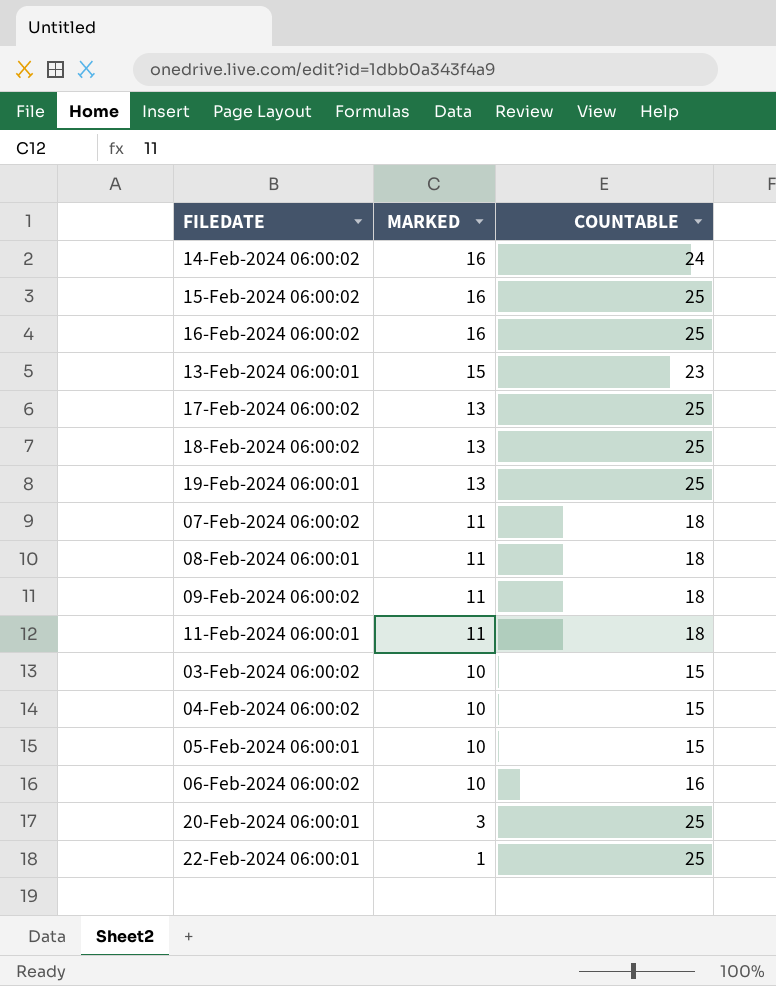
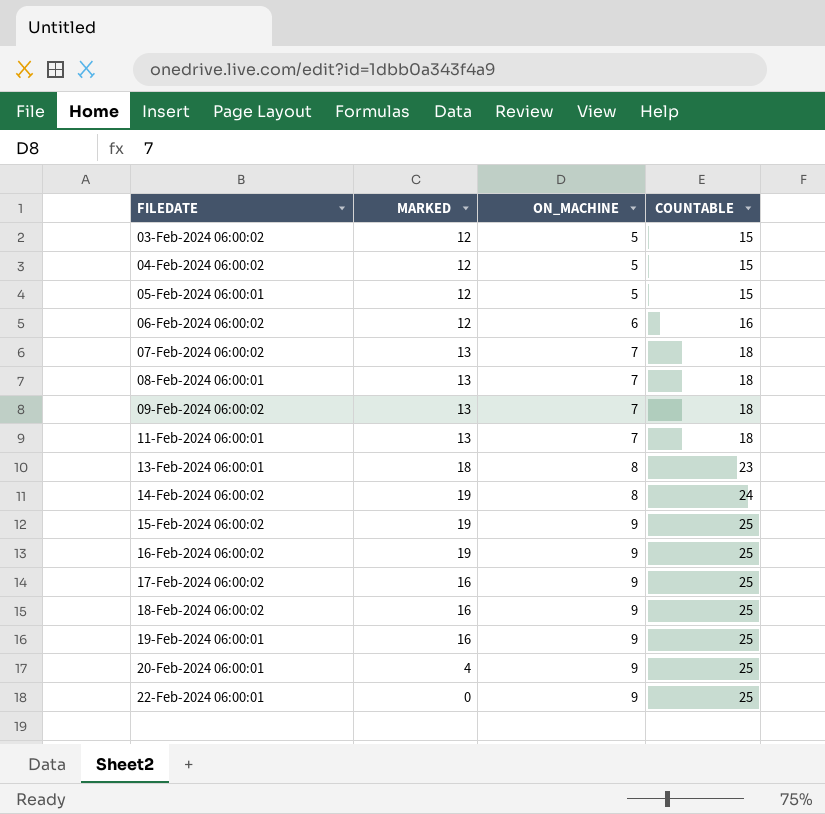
row order: MARKED descending -> FILEDATE ascending
column ON_MACHINE | position: none -> 3
03-Feb-2024 06:00:02 | MARKED: 10 -> 12
04-Feb-2024 06:00:02 | MARKED: 10 -> 12
05-Feb-2024 06:00:01 | MARKED: 10 -> 12
06-Feb-2024 06:00:02 | MARKED: 10 -> 12
07-Feb-2024 06:00:02 | MARKED: 11 -> 13
08-Feb-2024 06:00:01 | MARKED: 11 -> 13
09-Feb-2024 06:00:02 | MARKED: 11 -> 13
11-Feb-2024 06:00:01 | MARKED: 11 -> 13
13-Feb-2024 06:00:01 | MARKED: 15 -> 18
14-Feb-2024 06:00:02 | MARKED: 16 -> 19
15-Feb-2024 06:00:02 | MARKED: 16 -> 19
16-Feb-2024 06:00:02 | MARKED: 16 -> 19
17-Feb-2024 06:00:02 | MARKED: 13 -> 16
18-Feb-2024 06:00:02 | MARKED: 13 -> 16
19-Feb-2024 06:00:01 | MARKED: 13 -> 16
20-Feb-2024 06:00:01 | MARKED: 3 -> 4
22-Feb-2024 06:00:01 | MARKED: 1 -> 0

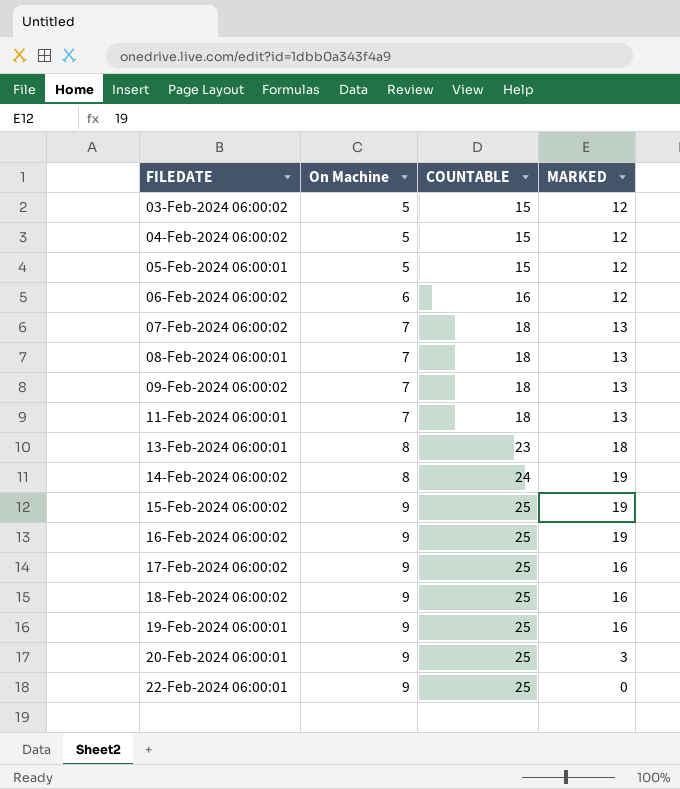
column name: ON_MACHINE -> On Machine
column MARKED | position: 2 -> 4
20-Feb-2024 06:00:01 | MARKED: 4 -> 3

